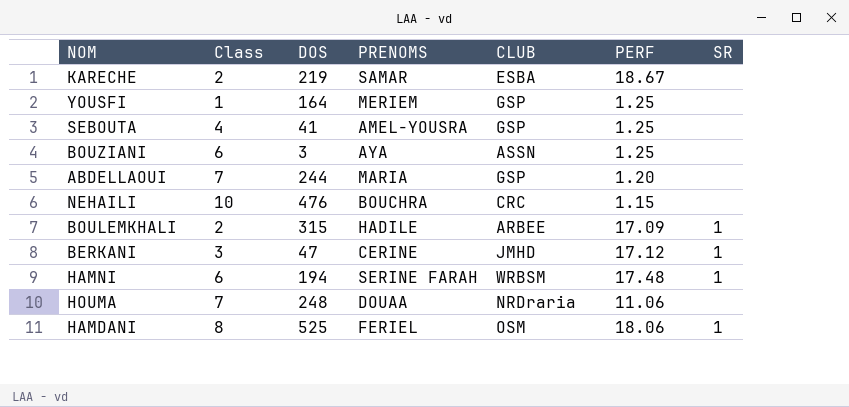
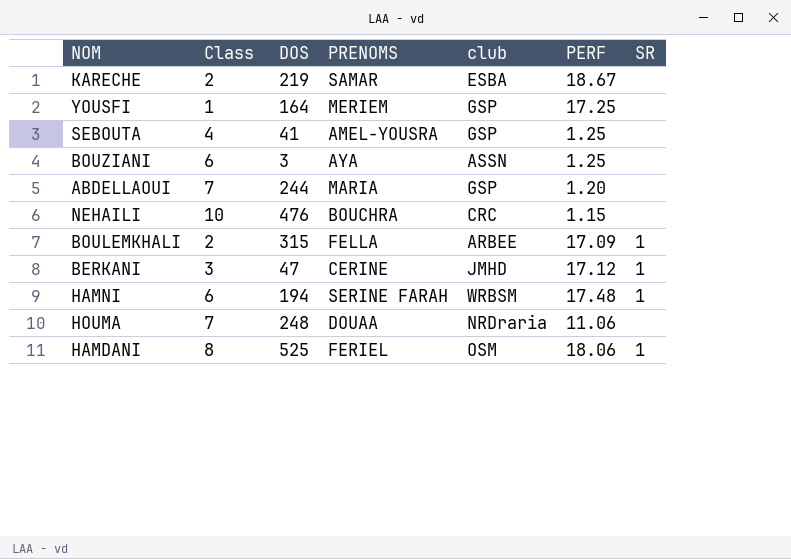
column name: CLUB -> club
YOUSFI | PERF: 1.25 -> 17.25
BOULEMKHALI | PRENOMS: HADILE -> FELLA

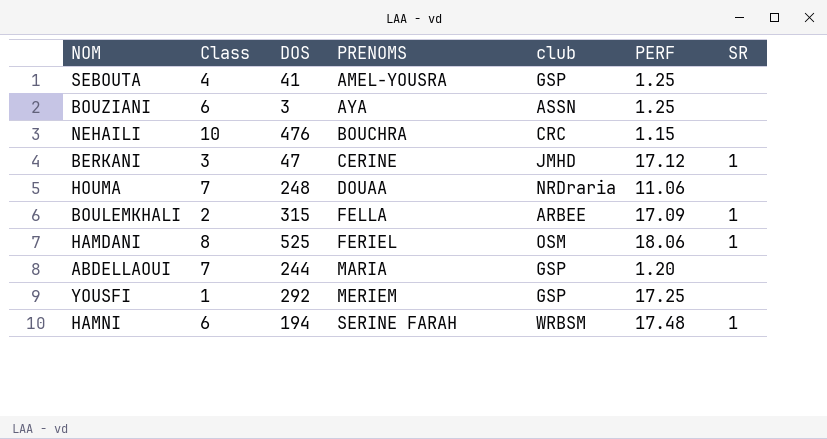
row order: none -> PRENOMS ascending
row KARECHE: 2 | 219 | SAMAR | ESBA | 18.67 | none -> none
YOUSFI | DOS: 164 -> 292

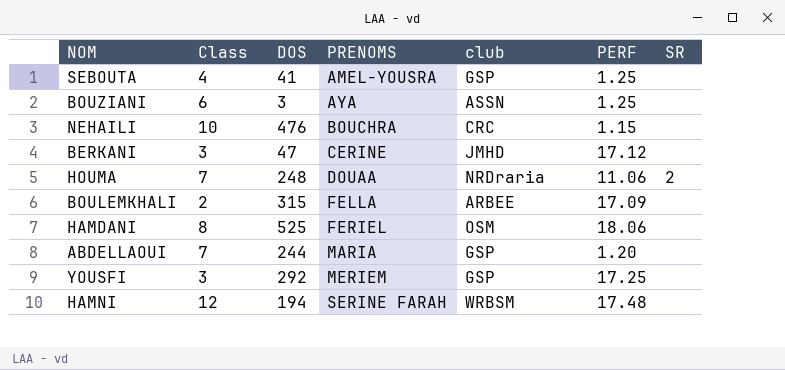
BERKANI | SR: 1 -> none
HOUMA | SR: none -> 2
BOULEMKHALI | SR: 1 -> none
HAMDANI | SR: 1 -> none
YOUSFI | Class: 1 -> 3
HAMNI | Class: 6 -> 12
HAMNI | SR: 1 -> none

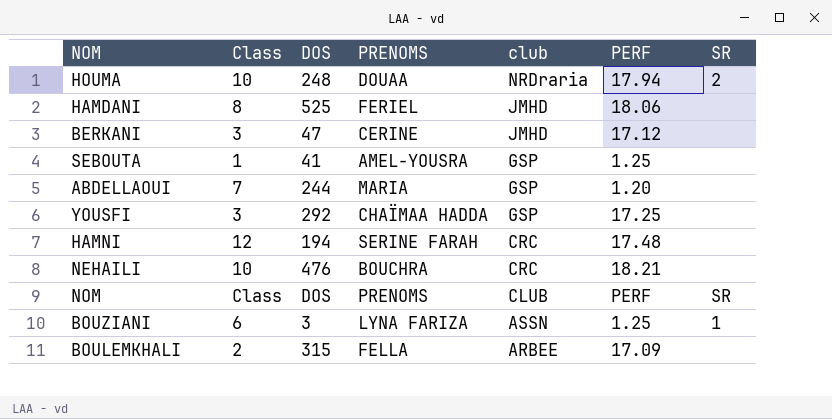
row order: PRENOMS ascending -> club descending
HOUMA | Class: 7 -> 10
HOUMA | PERF: 11.06 -> 17.94
HAMDANI | club: OSM -> JMHD
SEBOUTA | Class: 4 -> 1
YOUSFI | PRENOMS: MERIEM -> CHAÏMAA HADDA
HAMNI | club: WRBSM -> CRC
NEHAILI | PERF: 1.15 -> 18.21
row NOM: none -> Class | DOS | PRENOMS | CLUB | PERF | SR
BOUZIANI | PRENOMS: AYA -> LYNA FARIZA
BOUZIANI | SR: none -> 1

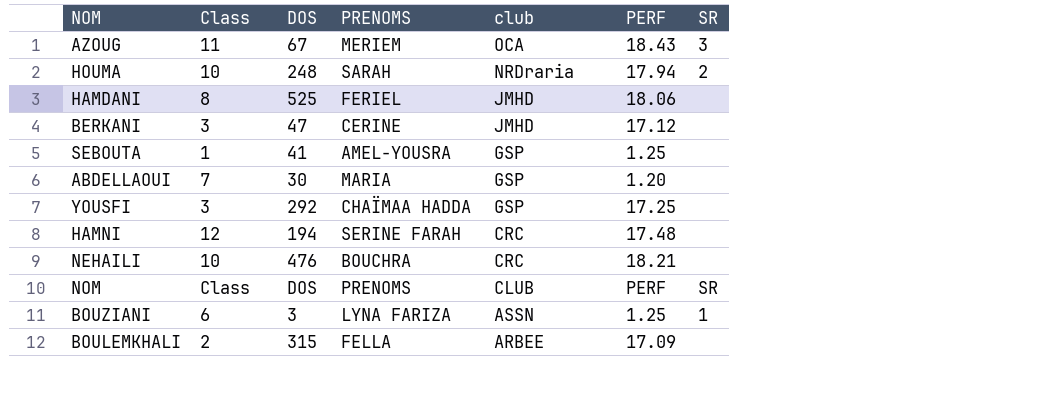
row AZOUG: none -> 11 | 67 | MERIEM | OCA | 18.43 | 3
HOUMA | PRENOMS: DOUAA -> SARAH
ABDELLAOUI | DOS: 244 -> 30

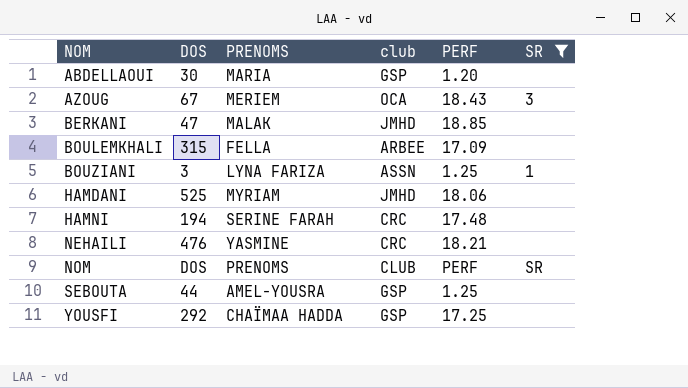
filter: none -> SR != 2
row order: club descending -> NOM ascending
column Class | position: 2 -> none
BERKANI | PRENOMS: CERINE -> MALAK
BERKANI | PERF: 17.12 -> 18.85
HAMDANI | PRENOMS: FERIEL -> MYRIAM
NEHAILI | PRENOMS: BOUCHRA -> YASMINE
SEBOUTA | DOS: 41 -> 44

